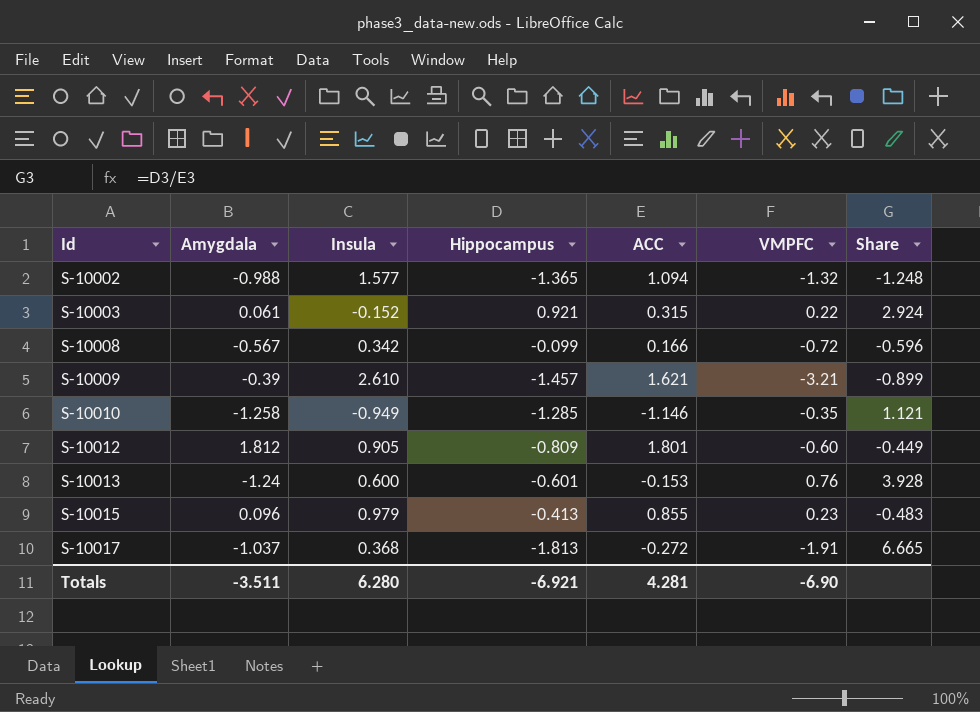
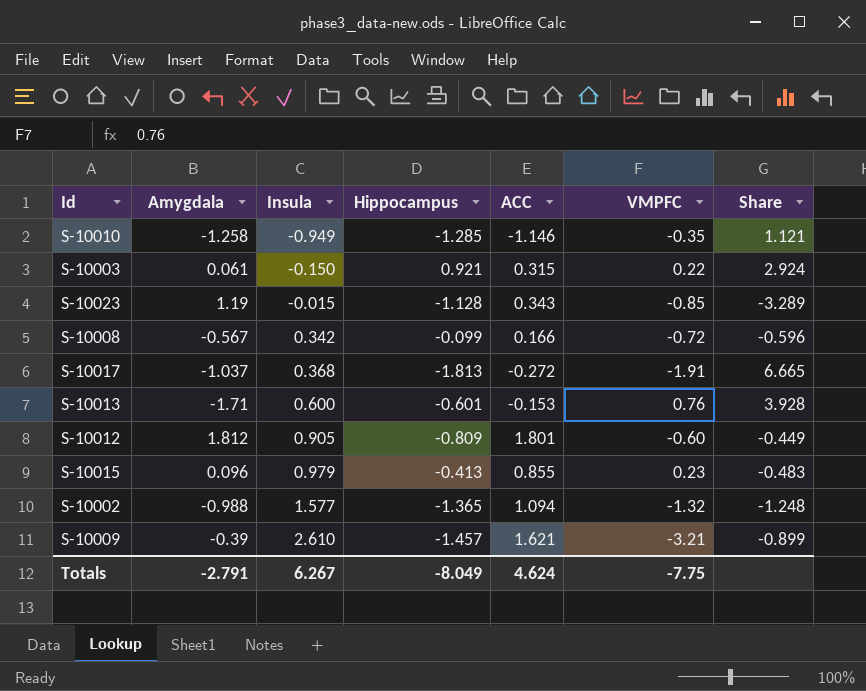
row order: Id ascending -> Insula ascending
S-10003 | Insula: -0.152 -> -0.150
row S-10023: none -> 1.19 | -0.015 | -1.128 | 0.343 | -0.85 | -3.289
S-10013 | Amygdala: -1.24 -> -1.71
Totals | Amygdala: -3.511 -> -2.791
Totals | Insula: 6.280 -> 6.267
Totals | Hippocampus: -6.921 -> -8.049
Totals | ACC: 4.281 -> 4.624
Totals | VMPFC: -6.90 -> -7.75

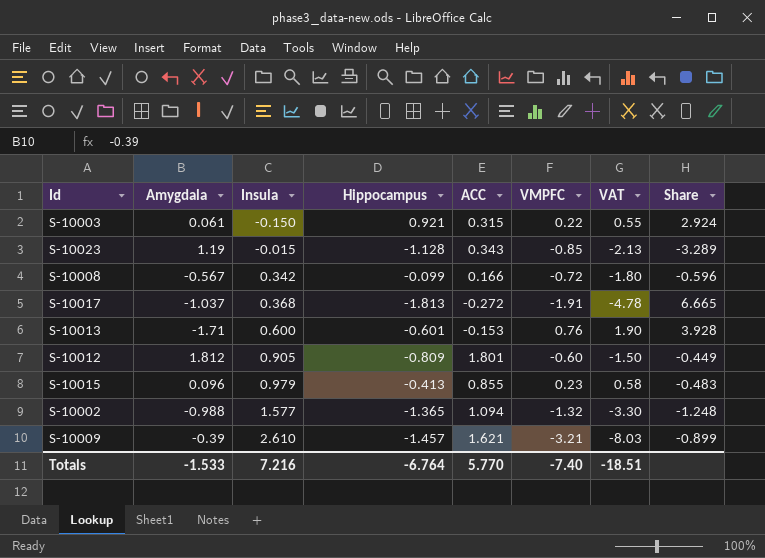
column VAT | formula: none -> [VMPFC] * 2.5
row S-10010: -1.258 | -0.949 | -1.285 | -1.146 | -0.35 | 1.121 -> none
Totals | Amygdala: -2.791 -> -1.533
Totals | Insula: 6.267 -> 7.216
Totals | Hippocampus: -8.049 -> -6.764
Totals | ACC: 4.624 -> 5.770
Totals | VMPFC: -7.75 -> -7.40

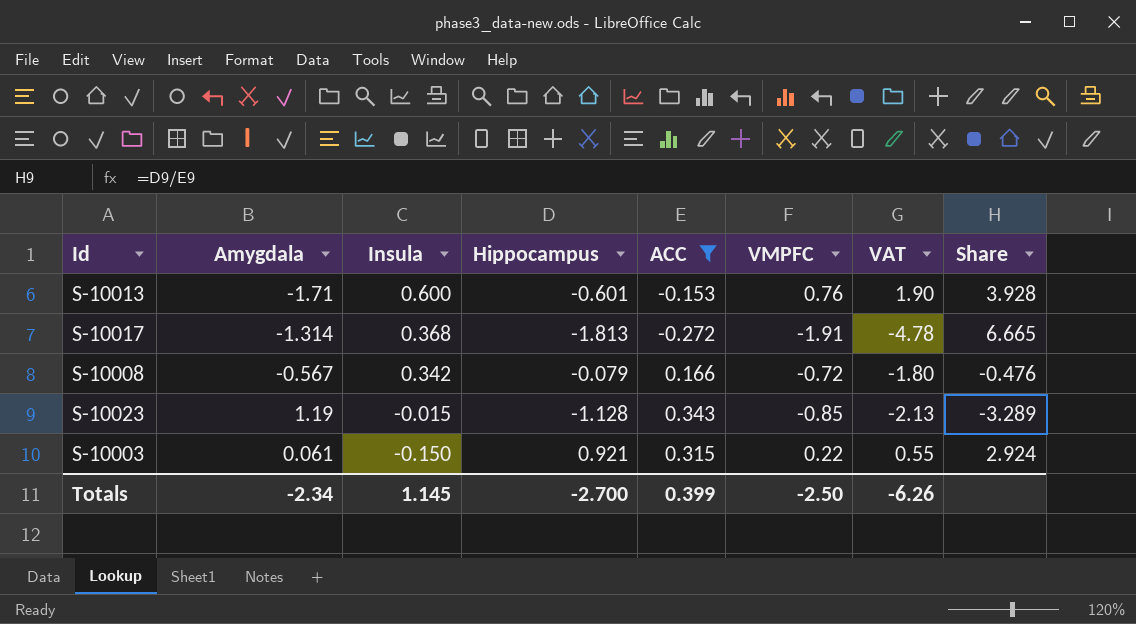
filter: none -> ACC <= 0.343
row order: Insula ascending -> Insula descending
S-10017 | Amygdala: -1.037 -> -1.314
S-10008 | Hippocampus: -0.099 -> -0.079
S-10008 | Share: -0.596 -> -0.476
Totals | Amygdala: -1.533 -> -2.34
Totals | Insula: 7.216 -> 1.145
Totals | Hippocampus: -6.764 -> -2.700
Totals | ACC: 5.770 -> 0.399
Totals | VMPFC: -7.40 -> -2.50
Totals | VAT: -18.51 -> -6.26

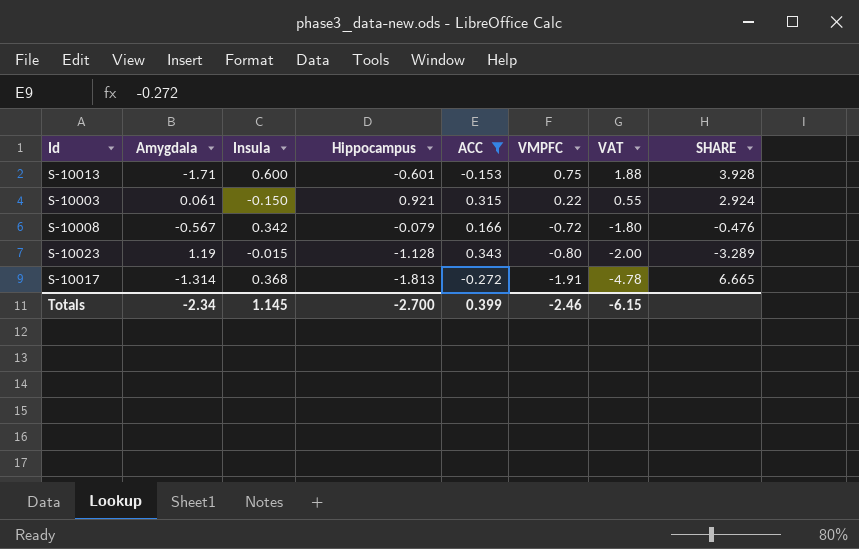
row order: Insula descending -> VMPFC descending
column name: Share -> SHARE
S-10013 | VMPFC: 0.76 -> 0.75
S-10013 | VAT: 1.90 -> 1.88
S-10023 | VMPFC: -0.85 -> -0.80
S-10023 | VAT: -2.13 -> -2.00
Totals | VMPFC: -2.50 -> -2.46
Totals | VAT: -6.26 -> -6.15

